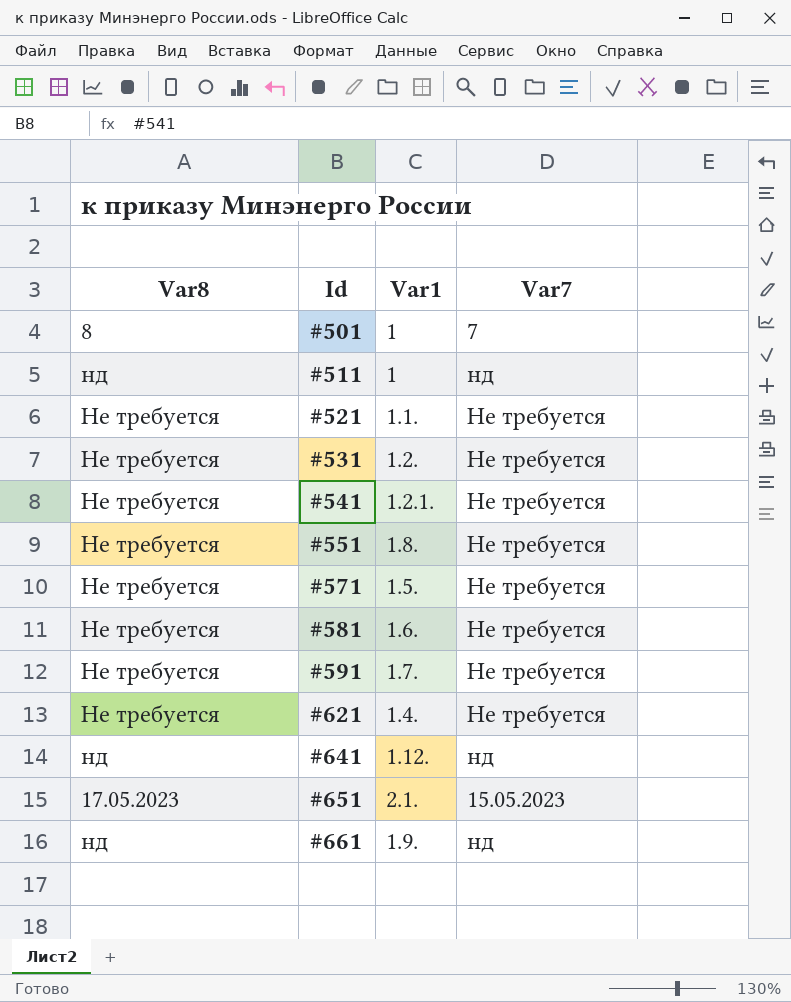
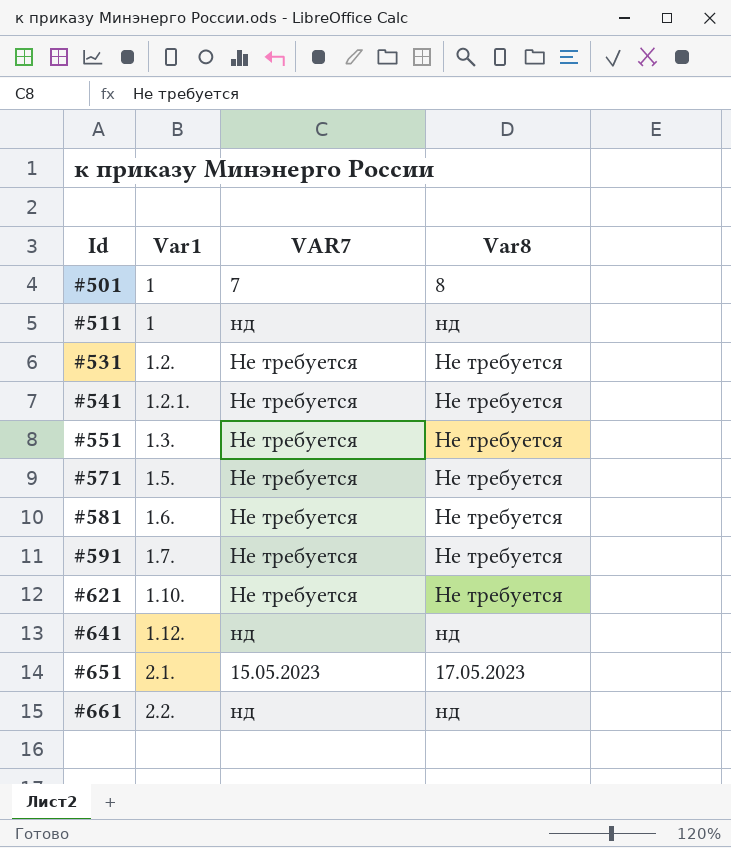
column name: Var7 -> VAR7
column Var8 | position: 1 -> 4
row #521: Не требуется | 1.1. | Не требуется -> none
#551 | Var1: 1.8. -> 1.3.
#621 | Var1: 1.4. -> 1.10.
#661 | Var1: 1.9. -> 2.2.

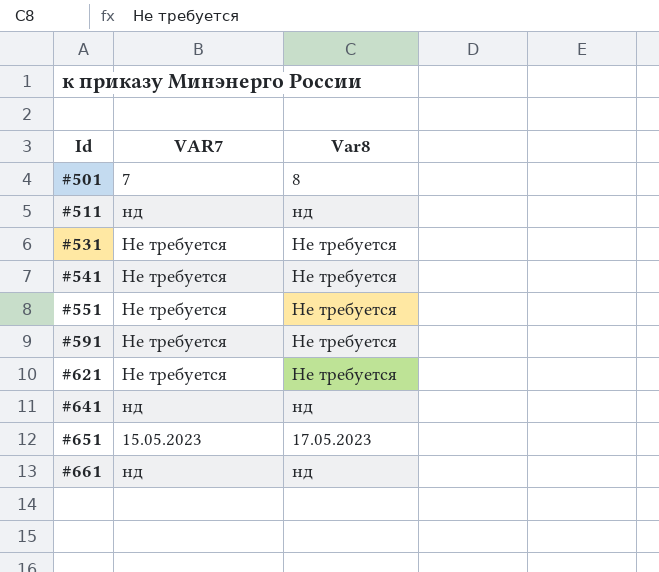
column Var1 | position: 2 -> none
row #571: 1.5. | Не требуется | Не требуется -> none
row #581: 1.6. | Не требуется | Не требуется -> none

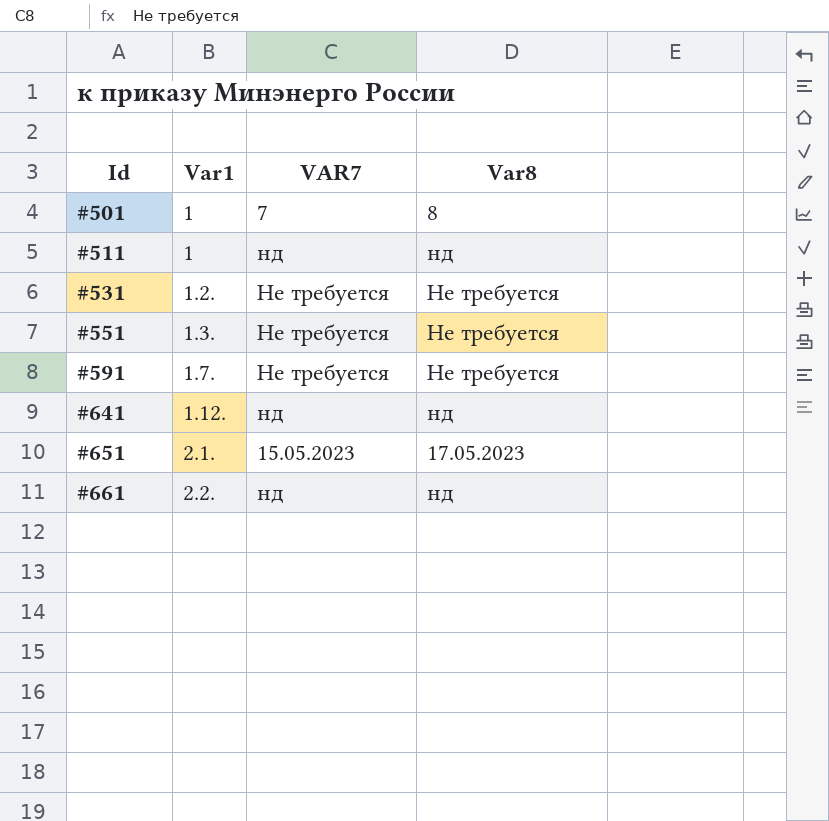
column Var1 | position: none -> 2
row #541: Не требуется | Не требуется -> none
row #621: Не требуется | Не требуется -> none

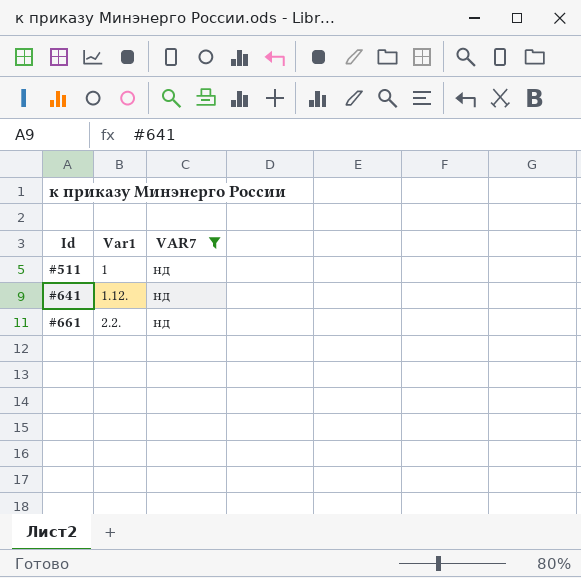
filter: none -> VAR7 = нд
column Var8 | position: 4 -> none

